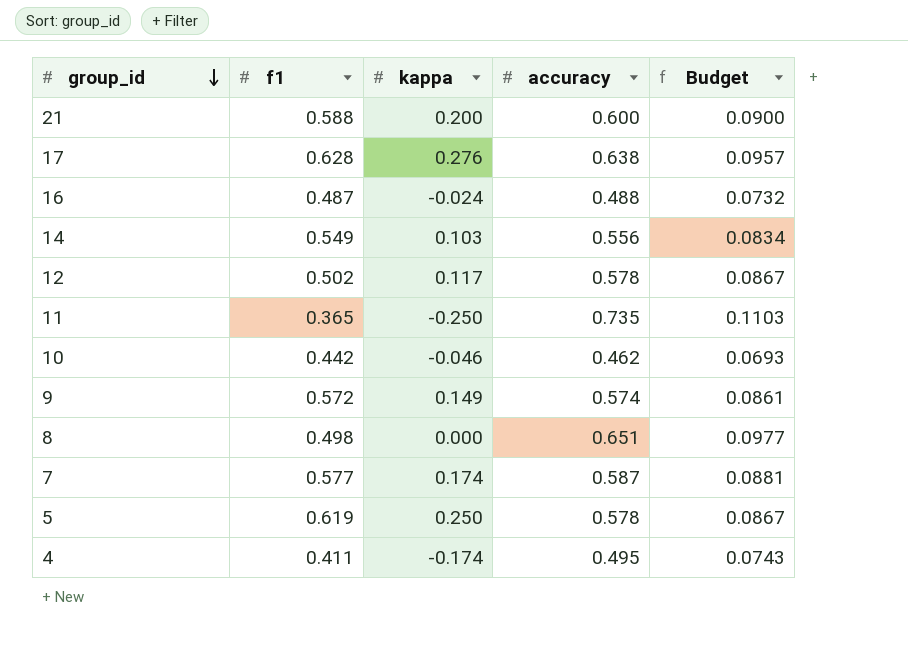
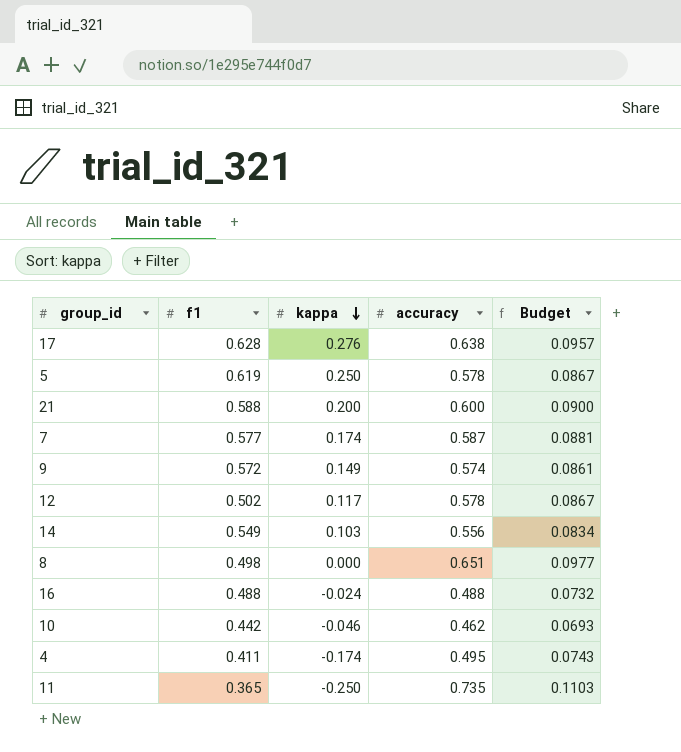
row order: group_id descending -> kappa descending
16 | f1: 0.487 -> 0.488

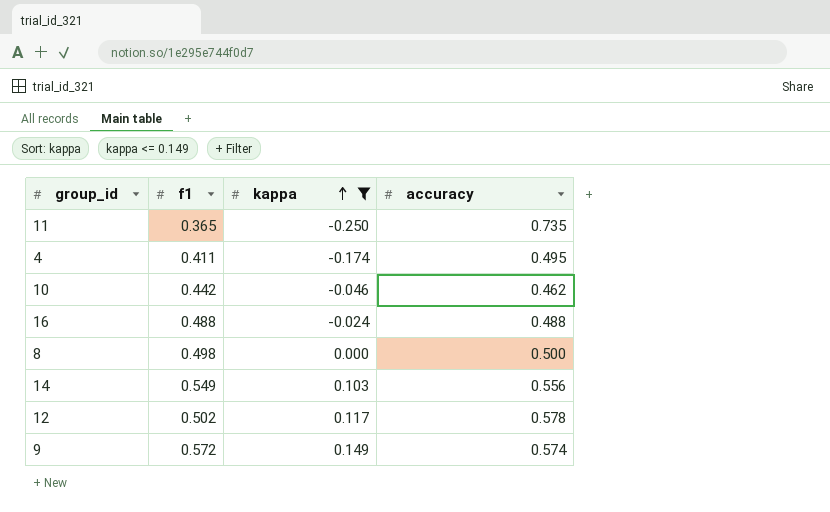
filter: none -> kappa <= 0.149
row order: kappa descending -> kappa ascending
column Budget | formula: [accuracy] * 0.15 -> none
8 | accuracy: 0.651 -> 0.500

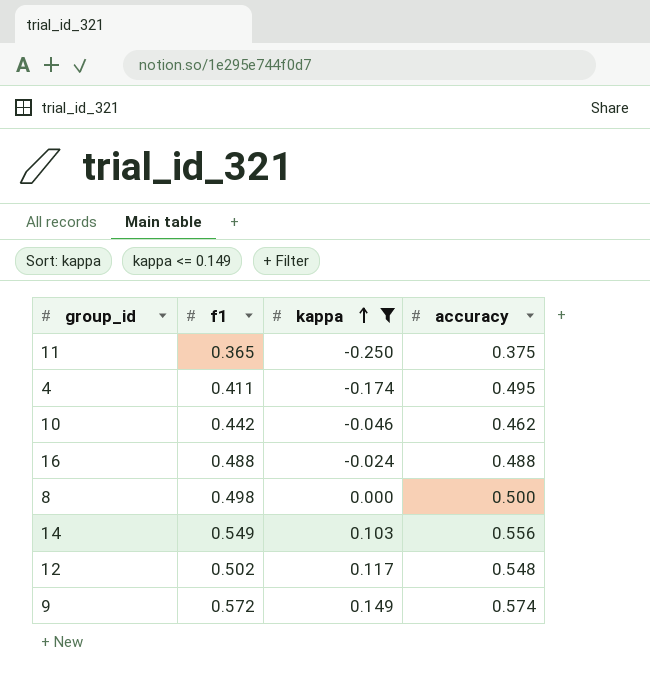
11 | accuracy: 0.735 -> 0.375
12 | accuracy: 0.578 -> 0.548

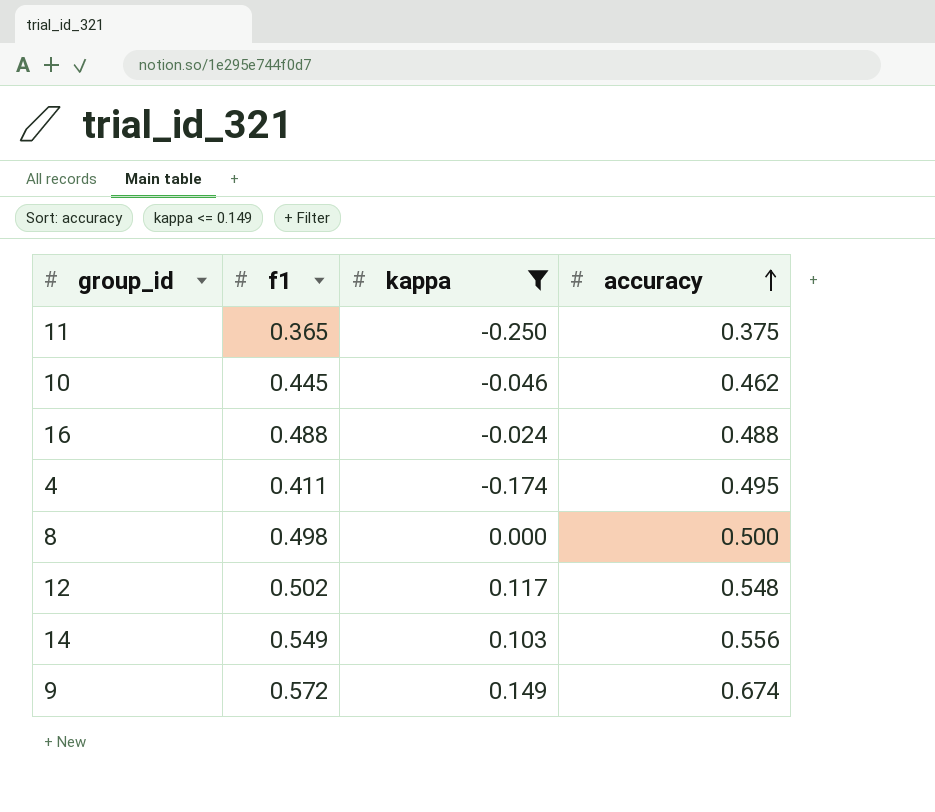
row order: kappa ascending -> accuracy ascending
10 | f1: 0.442 -> 0.445
9 | accuracy: 0.574 -> 0.674

